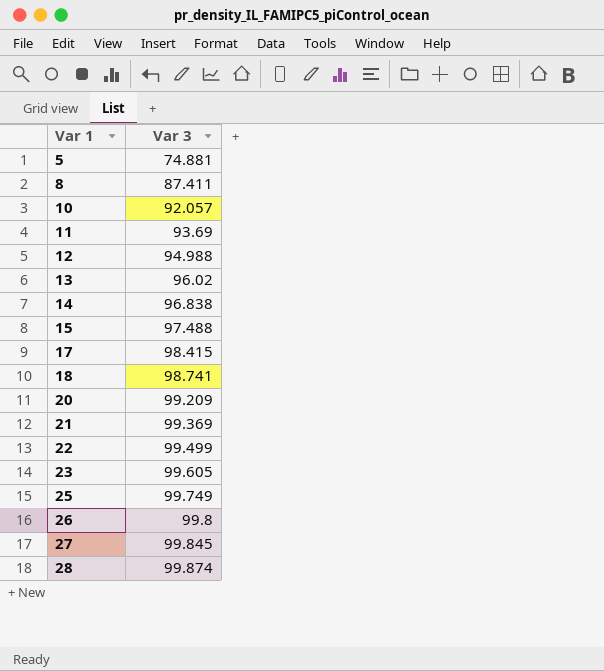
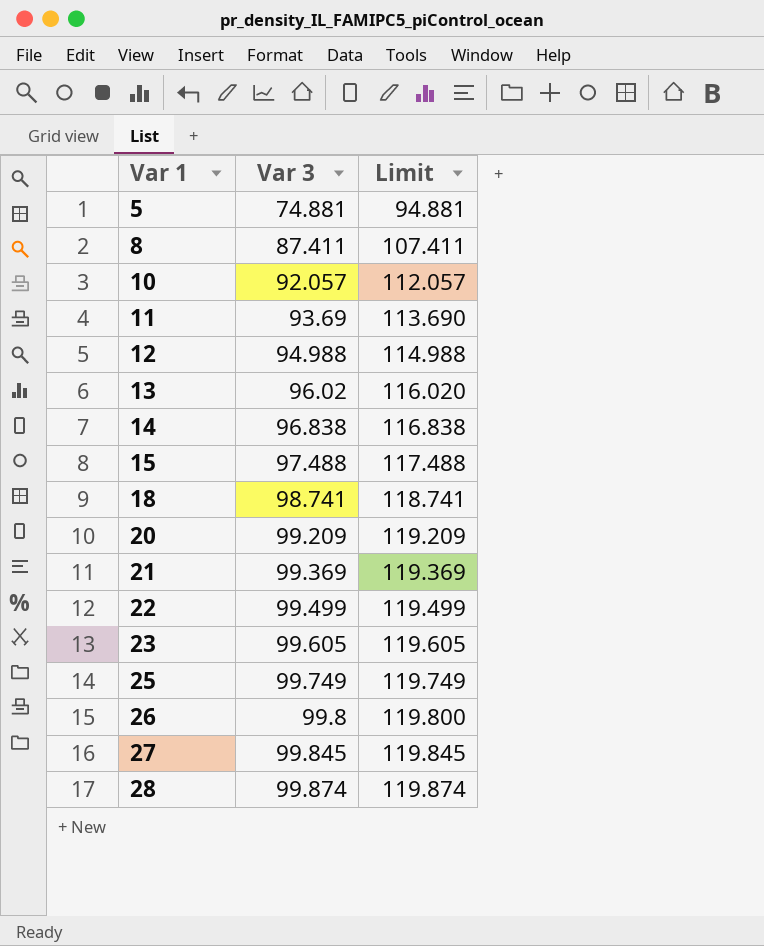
column Limit | formula: none -> [Var 3] + 20
row 17: 98.415 -> none

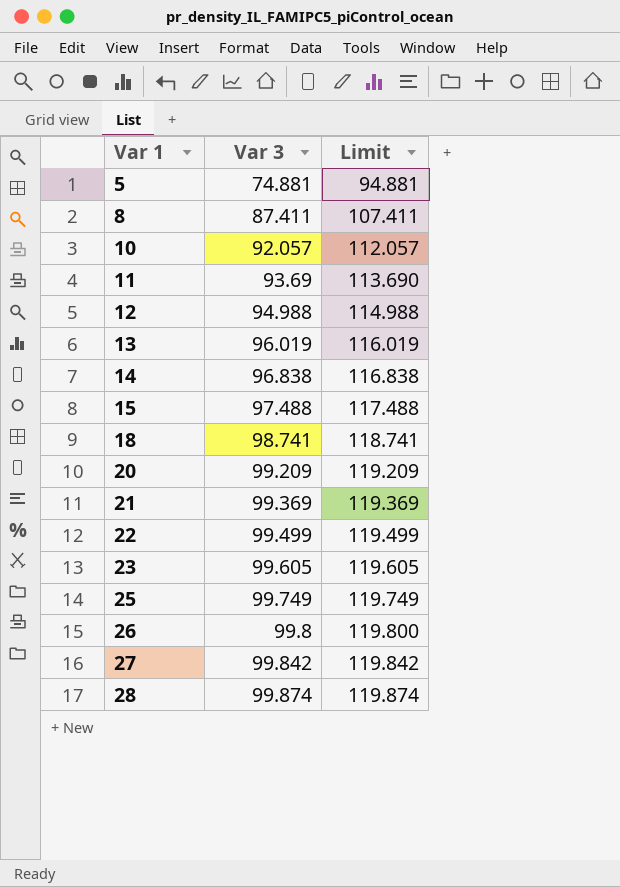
13 | Var 3: 96.02 -> 96.019
13 | Limit: 116.020 -> 116.019
27 | Var 3: 99.845 -> 99.842
27 | Limit: 119.845 -> 119.842

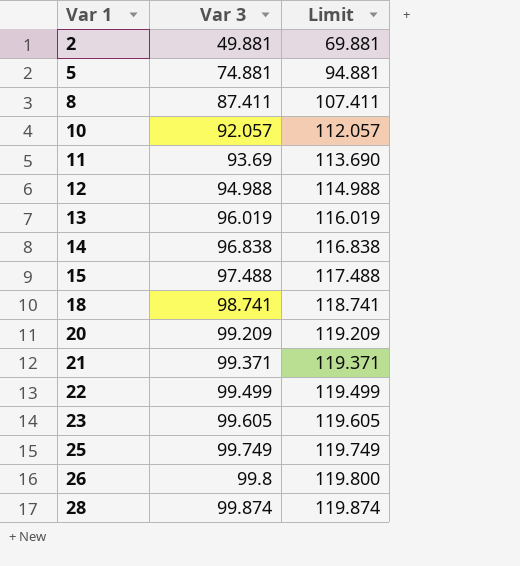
row 27: 99.842 | 119.842 -> none
row 2: none -> 49.881 | 69.881
21 | Var 3: 99.369 -> 99.371
21 | Limit: 119.369 -> 119.371

